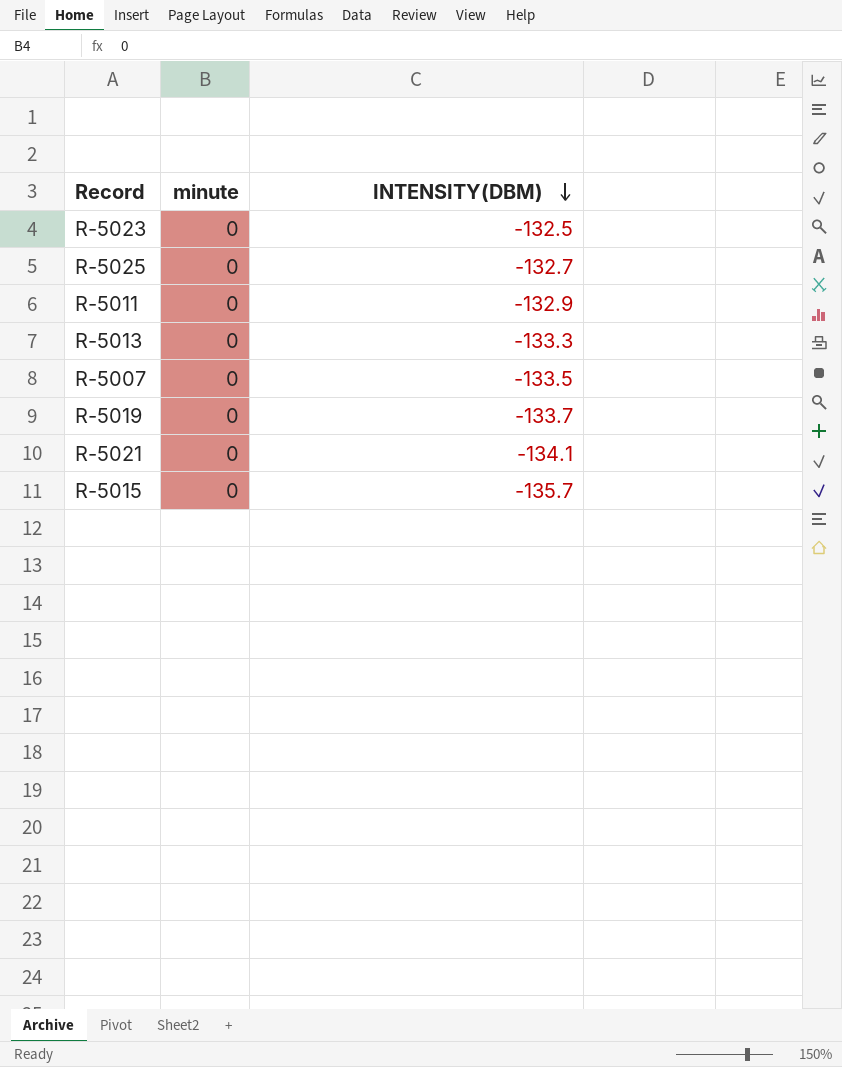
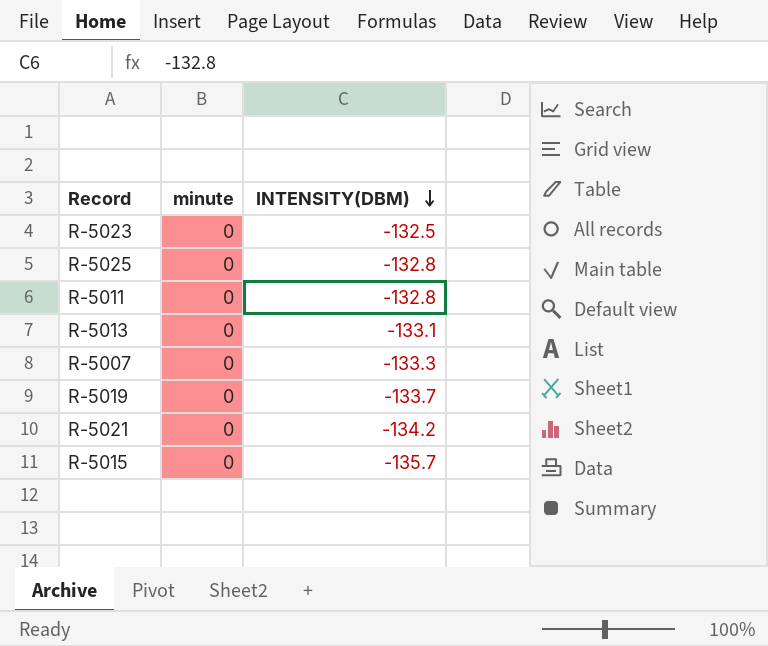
R-5025 | INTENSITY(DBM): -132.7 -> -132.8
R-5011 | INTENSITY(DBM): -132.9 -> -132.8
R-5013 | INTENSITY(DBM): -133.3 -> -133.1
R-5007 | INTENSITY(DBM): -133.5 -> -133.3
R-5021 | INTENSITY(DBM): -134.1 -> -134.2

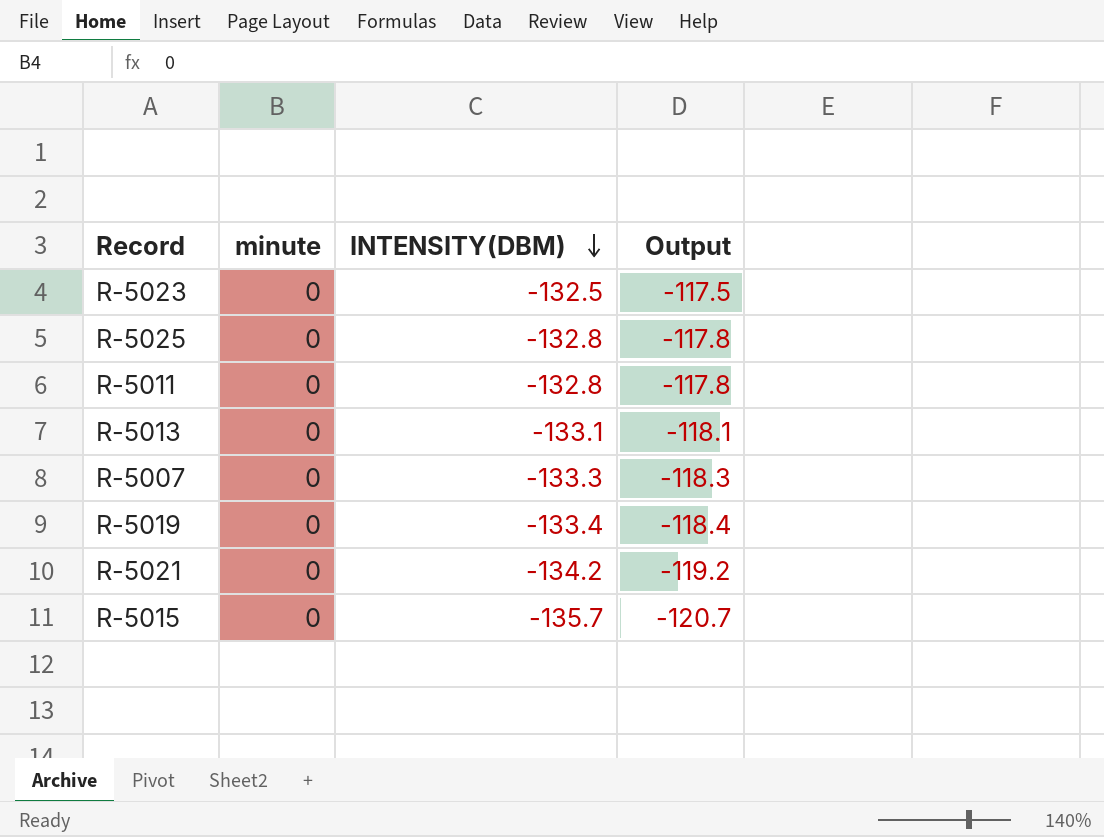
column Output | formula: none -> [INTENSITY(DBM)] + 15
R-5019 | INTENSITY(DBM): -133.7 -> -133.4

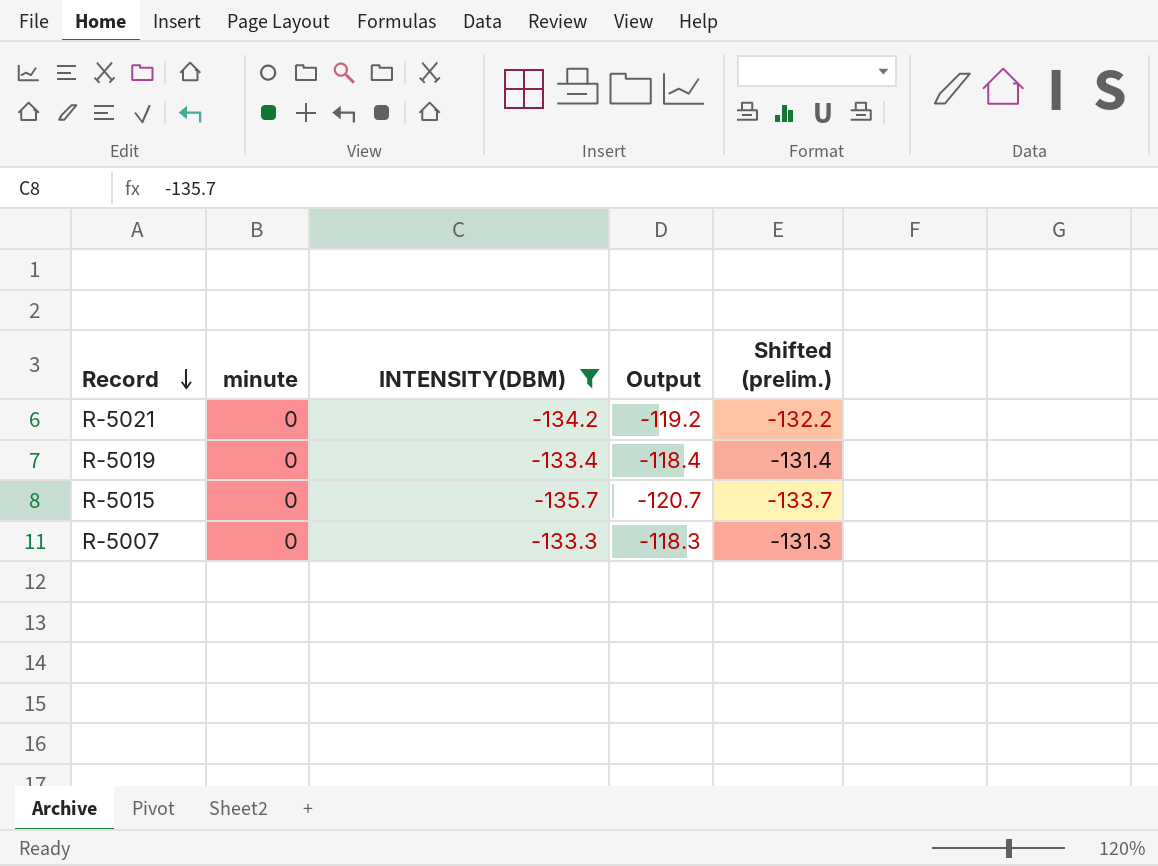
filter: none -> INTENSITY(DBM) <= -133.3
row order: INTENSITY(DBM) descending -> Record descending
column Shifted (prelim.) | formula: none -> [INTENSITY(DBM)] + 2

